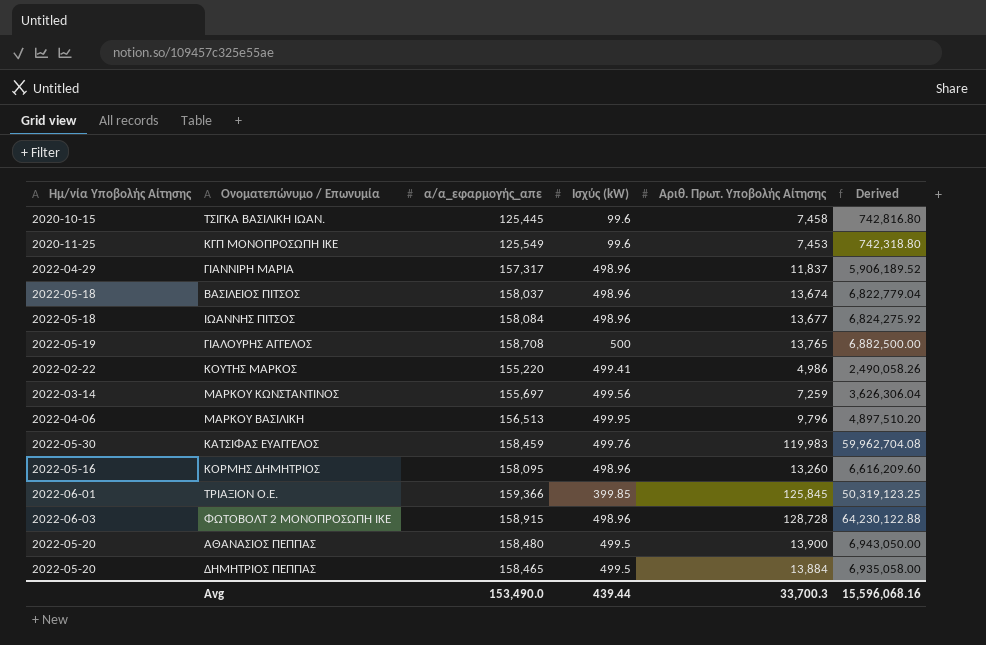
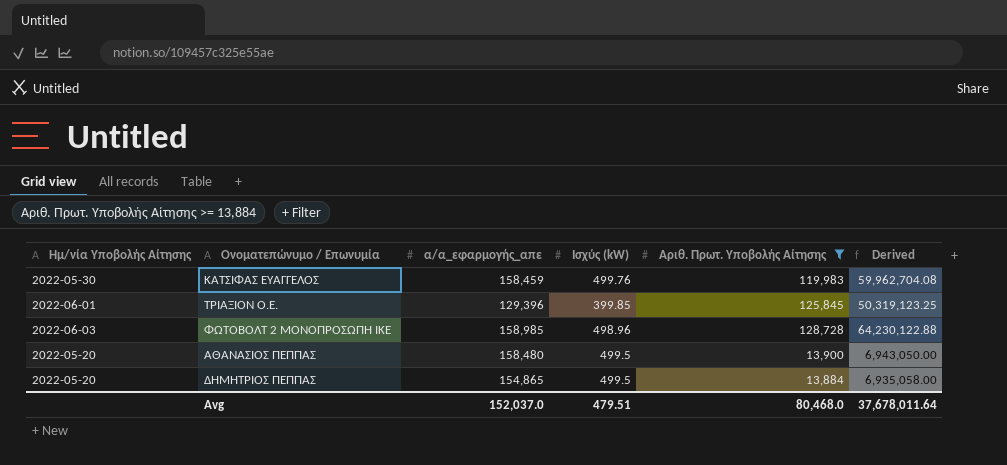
filter: none -> Αριθ. Πρωτ. Υποβολής Αίτησης >= 13,884
ΤΡΙΑΞΙΟΝ Ο.Ε. | α/α_εφαρμογής_απε: 159,366 -> 129,396
ΦΩΤΟΒΟΛΤ 2 ΜΟΝΟΠΡΟΣΩΠΗ ΙΚΕ | α/α_εφαρμογής_απε: 158,915 -> 158,985
ΔΗΜΗΤΡΙΟΣ ΠΕΠΠΑΣ | α/α_εφαρμογής_απε: 158,465 -> 154,865
Avg | α/α_εφαρμογής_απε: 153,490.0 -> 152,037.0
Avg | Ισχύς (kW): 439.44 -> 479.51
Avg | Αριθ. Πρωτ. Υποβολής Αίτησης: 33,700.3 -> 80,468.0
Avg | Derived: 15,596,068.16 -> 37,678,011.64

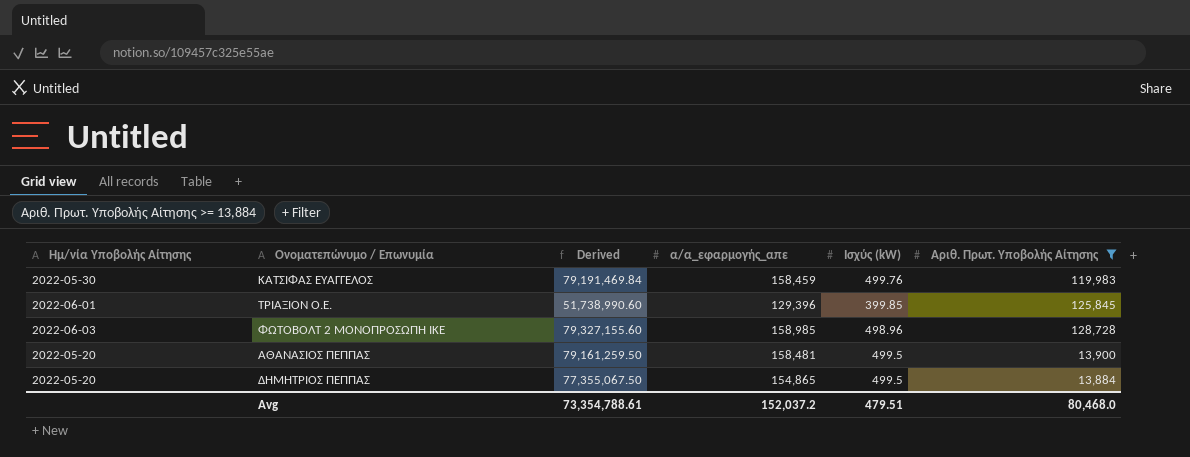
column Derived | formula: [Ισχύς (kW)] * [Αριθ. Πρωτ. Υποβολής Αίτησης] -> [α/α_εφαρμογής_απε] * [Ισχύς (kW)]
column Derived | position: 6 -> 3
ΑΘΑΝΑΣΙΟΣ ΠΕΠΠΑΣ | α/α_εφαρμογής_απε: 158,480 -> 158,481
Avg | Derived: 37,678,011.64 -> 73,354,788.61
Avg | α/α_εφαρμογής_απε: 152,037.0 -> 152,037.2

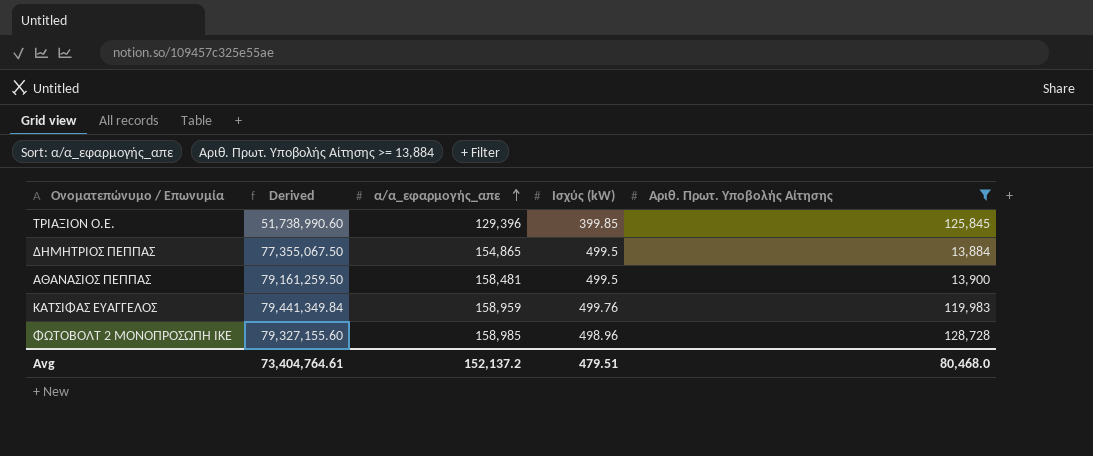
row order: none -> α/α_εφαρμογής_απε ascending
column Ημ/νία Υποβολής Αίτησης | position: 1 -> none
ΚΑΤΣΙΦΑΣ ΕΥΑΓΓΕΛΟΣ | Derived: 79,191,469.84 -> 79,441,349.84
ΚΑΤΣΙΦΑΣ ΕΥΑΓΓΕΛΟΣ | α/α_εφαρμογής_απε: 158,459 -> 158,959
Avg | Derived: 73,354,788.61 -> 73,404,764.61
Avg | α/α_εφαρμογής_απε: 152,037.2 -> 152,137.2

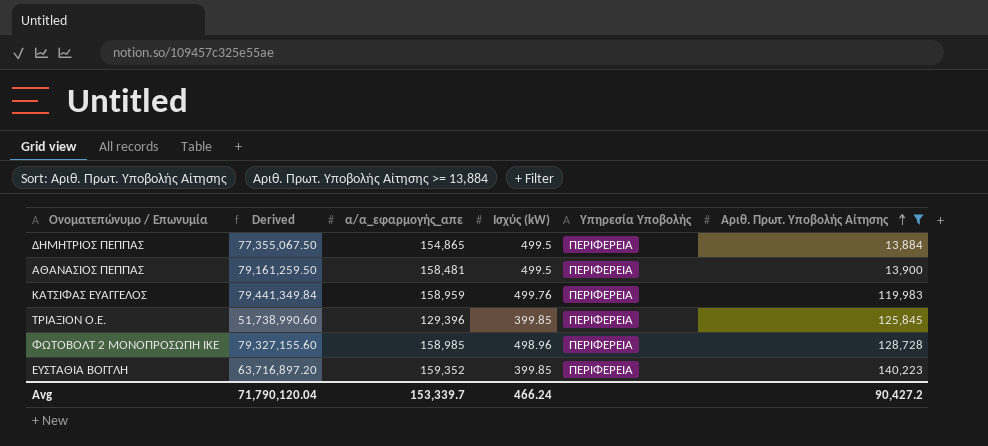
row order: α/α_εφαρμογής_απε ascending -> Αριθ. Πρωτ. Υποβολής Αίτησης ascending
column Υπηρεσία Υποβολής | position: none -> 5
row ΕΥΣΤΑΘΙΑ ΒΟΓΓΛΗ: none -> 63,716,897.20 | 159,352 | 399.85 | ΠΕΡΙΦΕΡΕΙΑ | 140,223
Avg | Derived: 73,404,764.61 -> 71,790,120.04
Avg | α/α_εφαρμογής_απε: 152,137.2 -> 153,339.7
Avg | Ισχύς (kW): 479.51 -> 466.24
Avg | Αριθ. Πρωτ. Υποβολής Αίτησης: 80,468.0 -> 90,427.2

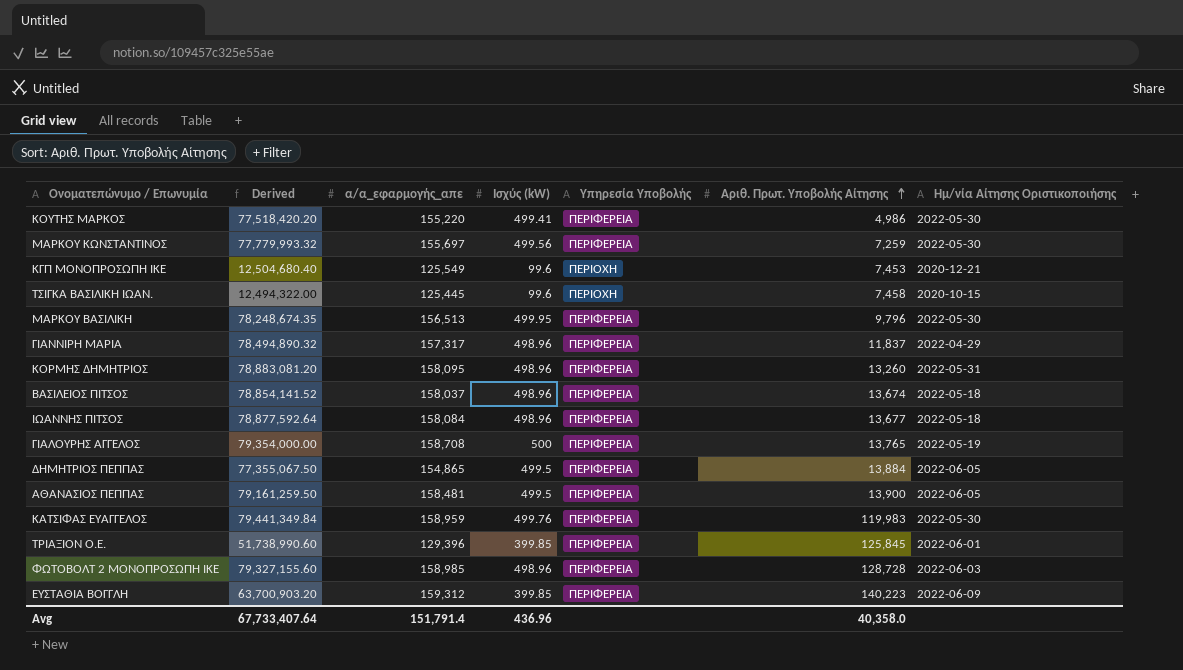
filter: Αριθ. Πρωτ. Υποβολής Αίτησης >= 13,884 -> none
column Ημ/νία Αίτησης Οριστικοποιήσης | position: none -> 7
ΕΥΣΤΑΘΙΑ ΒΟΓΓΛΗ | Derived: 63,716,897.20 -> 63,700,903.20
ΕΥΣΤΑΘΙΑ ΒΟΓΓΛΗ | α/α_εφαρμογής_απε: 159,352 -> 159,312
Avg | Derived: 71,790,120.04 -> 67,733,407.64
Avg | α/α_εφαρμογής_απε: 153,339.7 -> 151,791.4
Avg | Ισχύς (kW): 466.24 -> 436.96
Avg | Αριθ. Πρωτ. Υποβολής Αίτησης: 90,427.2 -> 40,358.0

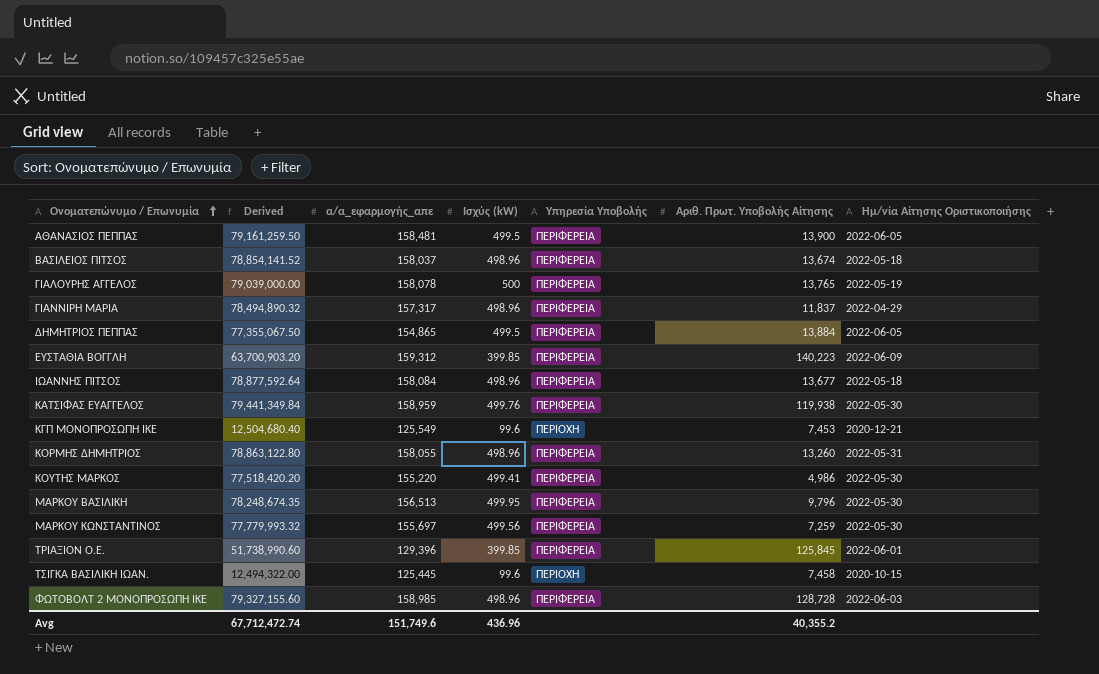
row order: Αριθ. Πρωτ. Υποβολής Αίτησης ascending -> Ονοματεπώνυμο / Επωνυμία ascending
ΓΙΑΛΟΥΡΗΣ ΑΓΓΕΛΟΣ | Derived: 79,354,000.00 -> 79,039,000.00
ΓΙΑΛΟΥΡΗΣ ΑΓΓΕΛΟΣ | α/α_εφαρμογής_απε: 158,708 -> 158,078
ΚΑΤΣΙΦΑΣ ΕΥΑΓΓΕΛΟΣ | Αριθ. Πρωτ. Υποβολής Αίτησης: 119,983 -> 119,938
ΚΟΡΜΗΣ ΔΗΜΗΤΡΙΟΣ | Derived: 78,883,081.20 -> 78,863,122.80
ΚΟΡΜΗΣ ΔΗΜΗΤΡΙΟΣ | α/α_εφαρμογής_απε: 158,095 -> 158,055
Avg | Derived: 67,733,407.64 -> 67,712,472.74
Avg | α/α_εφαρμογής_απε: 151,791.4 -> 151,749.6
Avg | Αριθ. Πρωτ. Υποβολής Αίτησης: 40,358.0 -> 40,355.2

